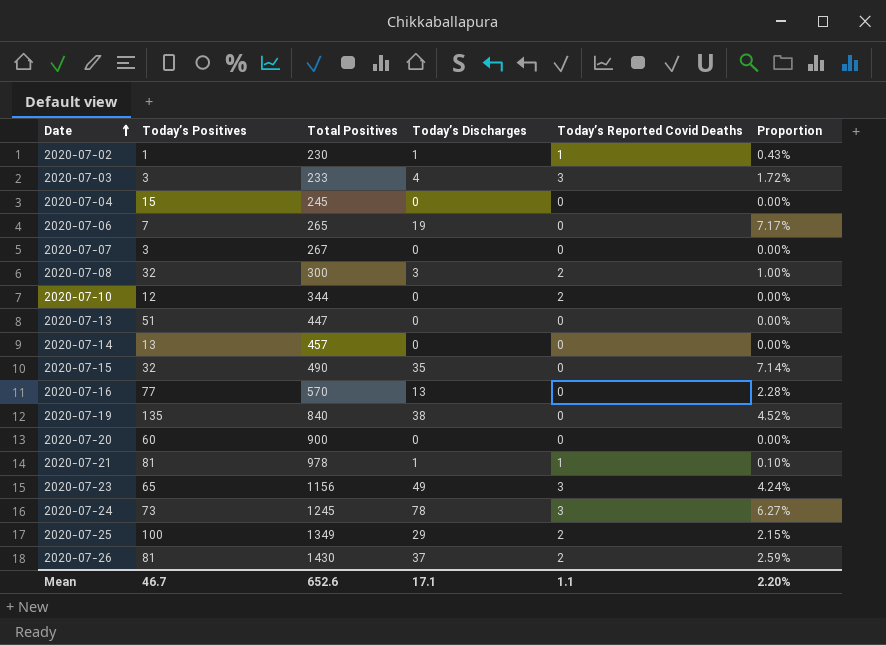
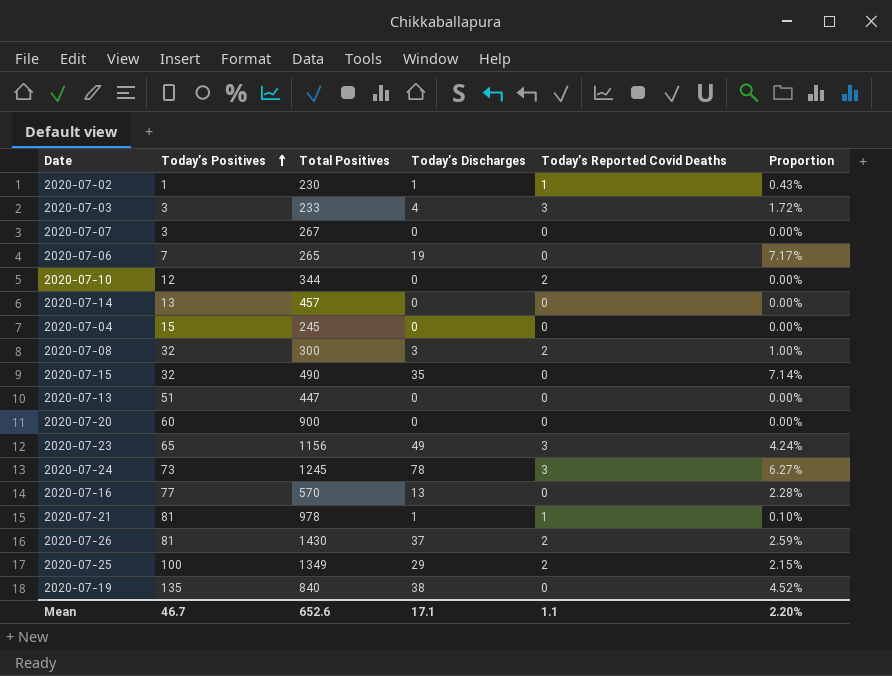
row order: Date ascending -> Today’s Positives ascending

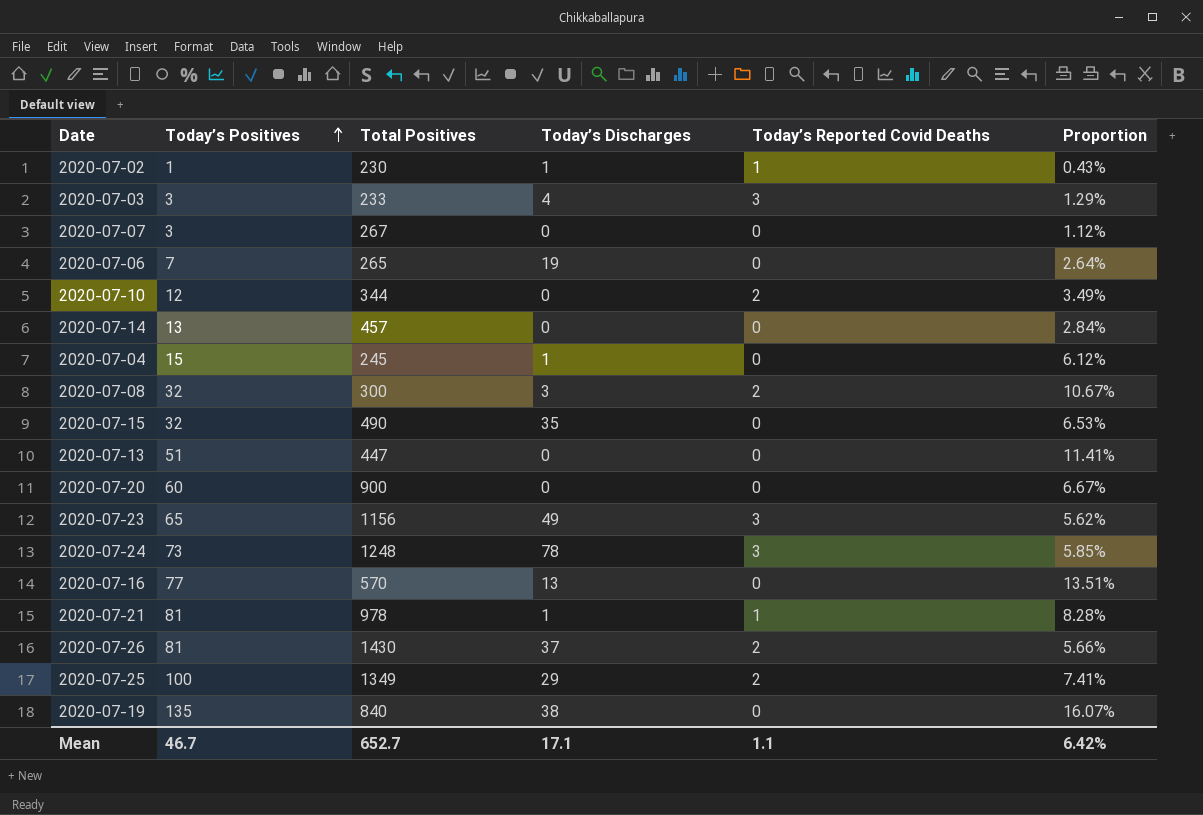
column Proportion | formula: [Today’s Discharges] / [Total Positives] -> [Today’s Positives] / [Total Positives]
2020-07-04 | Today’s Discharges: 0 -> 1
2020-07-24 | Total Positives: 1245 -> 1248
Mean | Total Positives: 652.6 -> 652.7
Mean | Proportion: 2.20% -> 6.42%

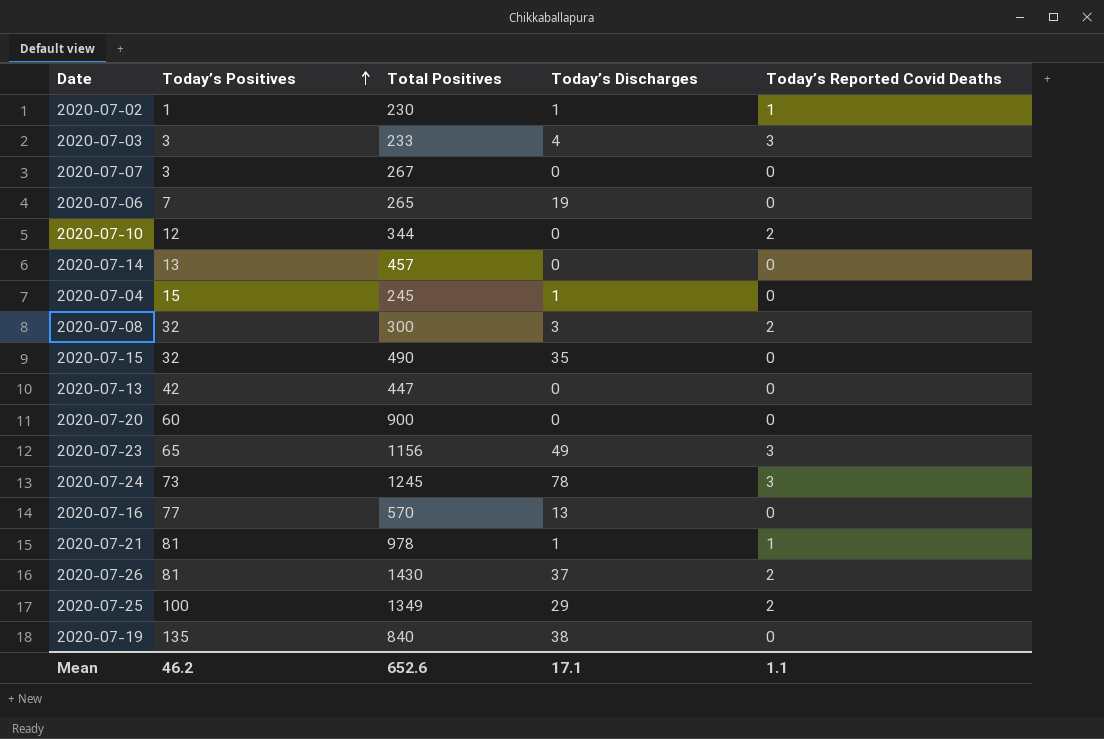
column Proportion | formula: [Today’s Positives] / [Total Positives] -> none
2020-07-13 | Today’s Positives: 51 -> 42
2020-07-24 | Total Positives: 1248 -> 1245
Mean | Today’s Positives: 46.7 -> 46.2
Mean | Total Positives: 652.7 -> 652.6

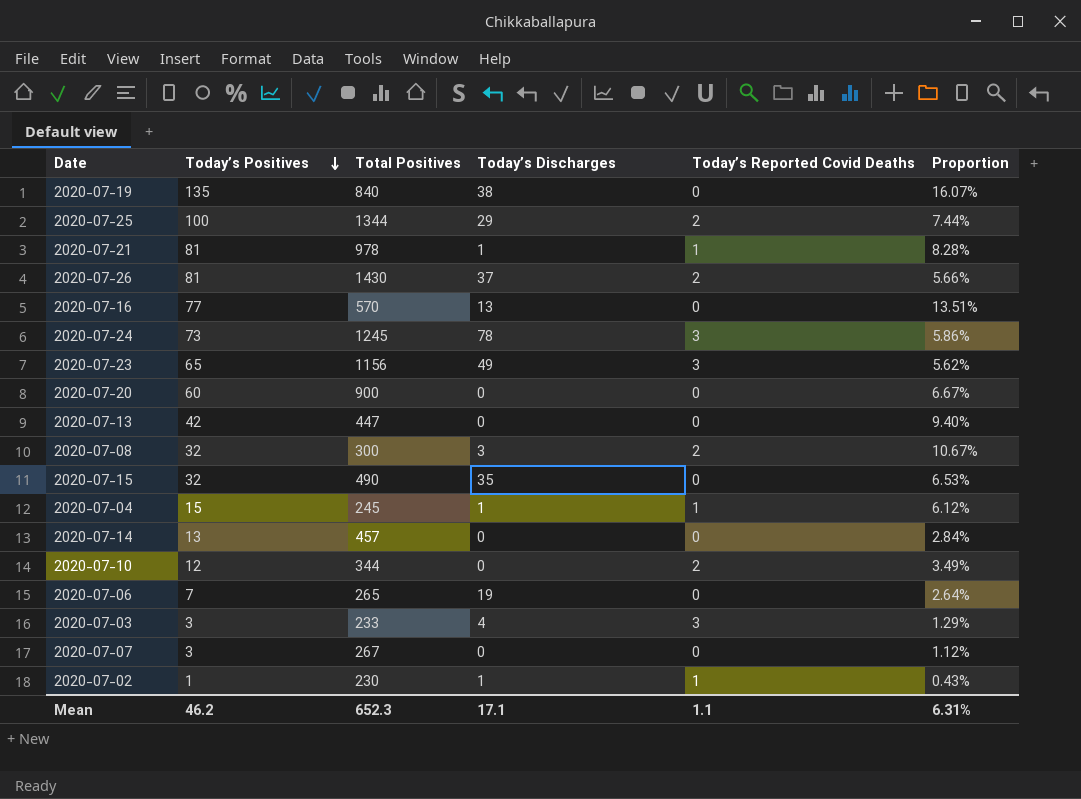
row order: Today’s Positives ascending -> Today’s Positives descending
column Proportion | formula: none -> [Today’s Positives] / [Total Positives]
2020-07-25 | Total Positives: 1349 -> 1344
2020-07-04 | Today’s Reported Covid Deaths: 0 -> 1
Mean | Total Positives: 652.6 -> 652.3

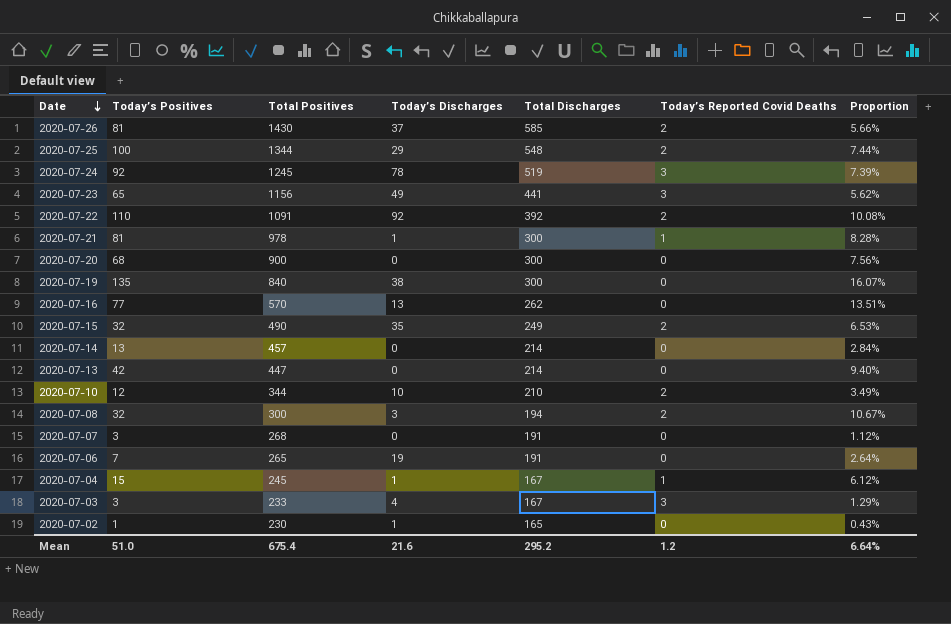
row order: Today’s Positives descending -> Date descending
column Total Discharges | position: none -> 5
2020-07-24 | Today’s Positives: 73 -> 92
2020-07-24 | Proportion: 5.86% -> 7.39%
row 2020-07-22: none -> 110 | 1091 | 92 | 392 | 2 | 10.08%
2020-07-20 | Today’s Positives: 60 -> 68
2020-07-20 | Proportion: 6.67% -> 7.56%
2020-07-15 | Today’s Reported Covid Deaths: 0 -> 2
2020-07-10 | Today’s Discharges: 0 -> 10
2020-07-07 | Total Positives: 267 -> 268
2020-07-02 | Today’s Reported Covid Deaths: 1 -> 0
Mean | Today’s Positives: 46.2 -> 51.0
Mean | Total Positives: 652.3 -> 675.4
Mean | Today’s Discharges: 17.1 -> 21.6
Mean | Today’s Reported Covid Deaths: 1.1 -> 1.2
Mean | Proportion: 6.31% -> 6.64%

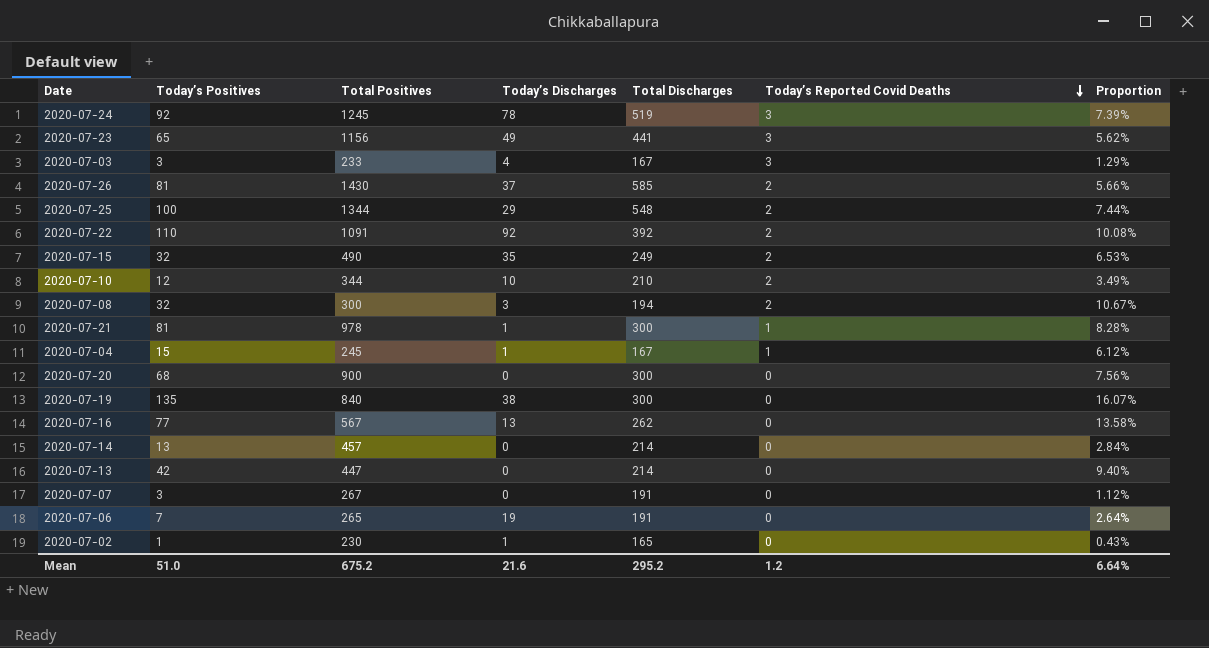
row order: Date descending -> Today’s Reported Covid Deaths descending
2020-07-16 | Total Positives: 570 -> 567
2020-07-16 | Proportion: 13.51% -> 13.58%
2020-07-07 | Total Positives: 268 -> 267
Mean | Total Positives: 675.4 -> 675.2

